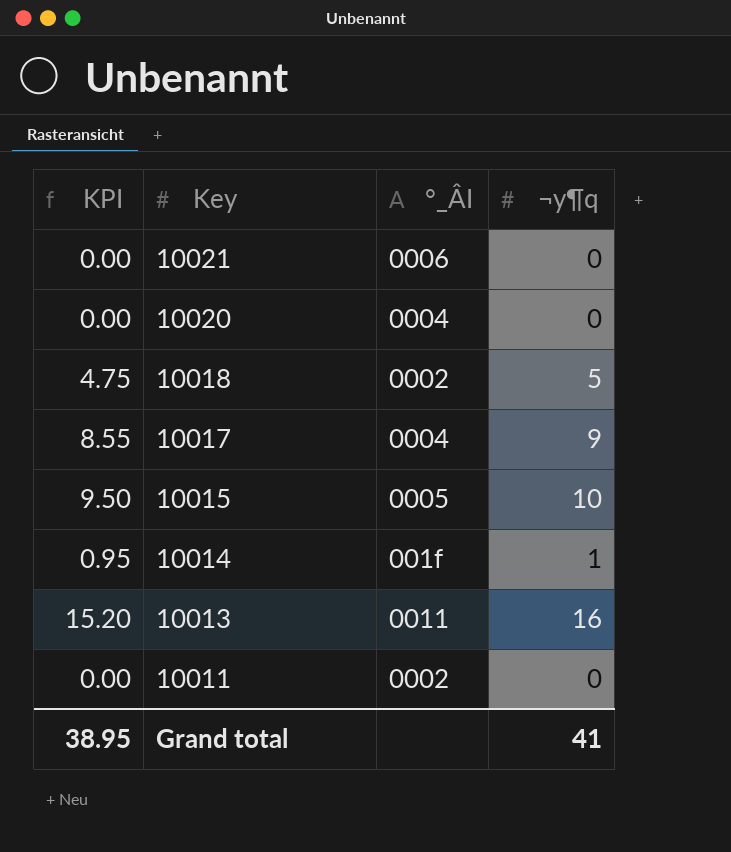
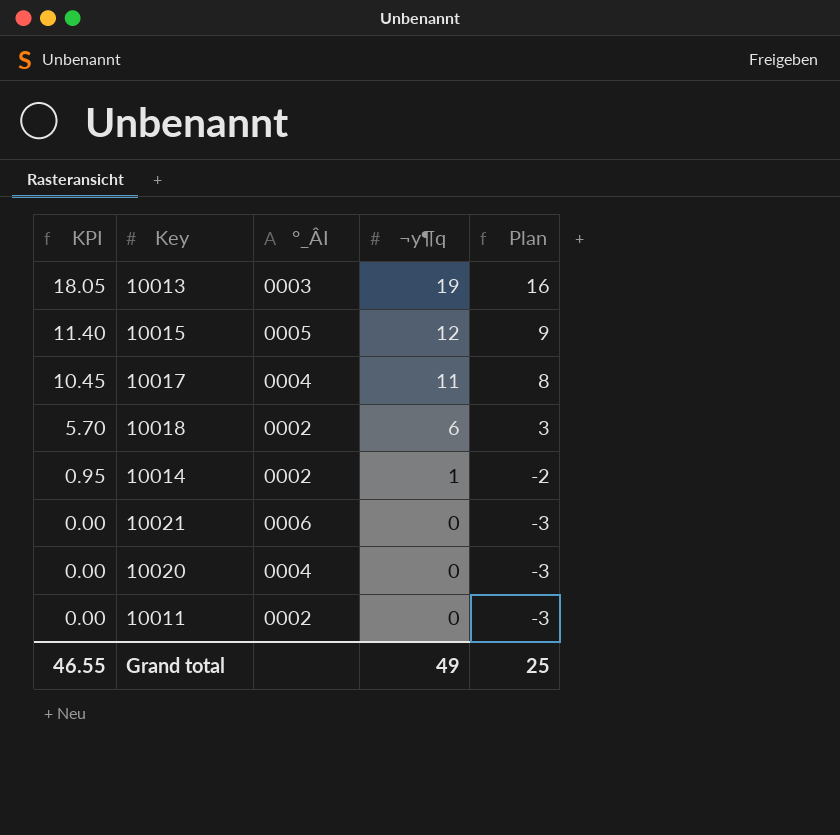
row order: Key descending -> KPI descending
column Plan | formula: none -> [¬y¶q] - 3
10013 | KPI: 15.20 -> 18.05
10013 | °_ÂI: 0011 -> 0003
10013 | ¬y¶q: 16 -> 19
10015 | KPI: 9.50 -> 11.40
10015 | ¬y¶q: 10 -> 12
10017 | KPI: 8.55 -> 10.45
10017 | ¬y¶q: 9 -> 11
10018 | KPI: 4.75 -> 5.70
10018 | ¬y¶q: 5 -> 6
10014 | °_ÂI: 001f -> 0002
Grand total | KPI: 38.95 -> 46.55
Grand total | ¬y¶q: 41 -> 49

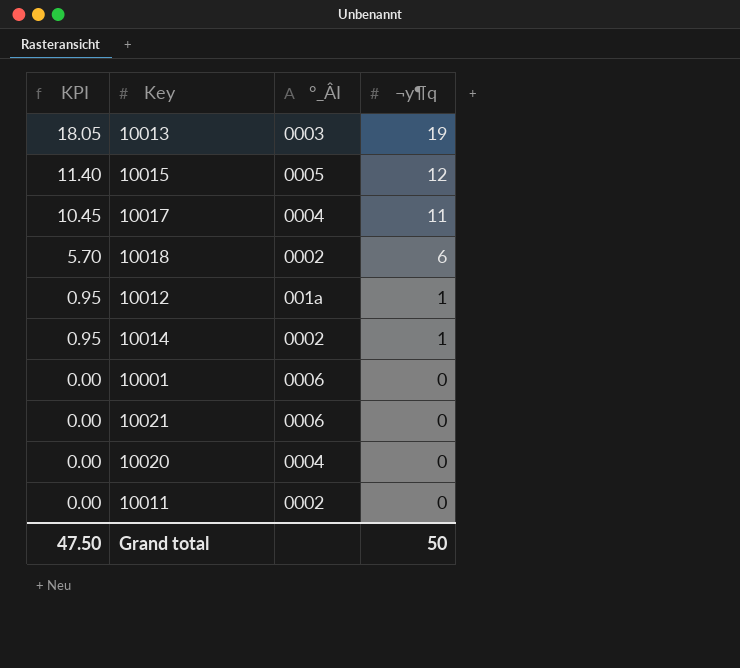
column Plan | formula: [¬y¶q] - 3 -> none
row 10012: none -> 0.95 | 001a | 1
row 10001: none -> 0.00 | 0006 | 0
Grand total | KPI: 46.55 -> 47.50
Grand total | ¬y¶q: 49 -> 50

